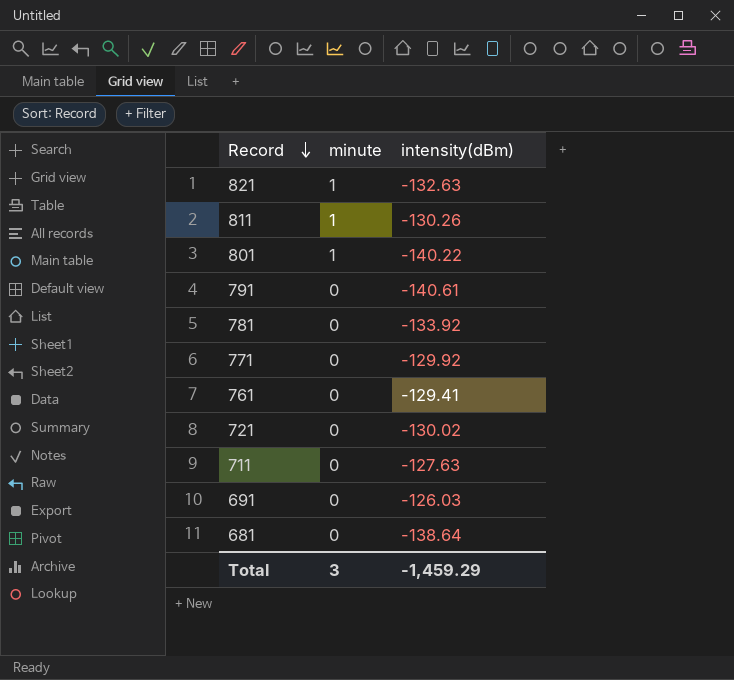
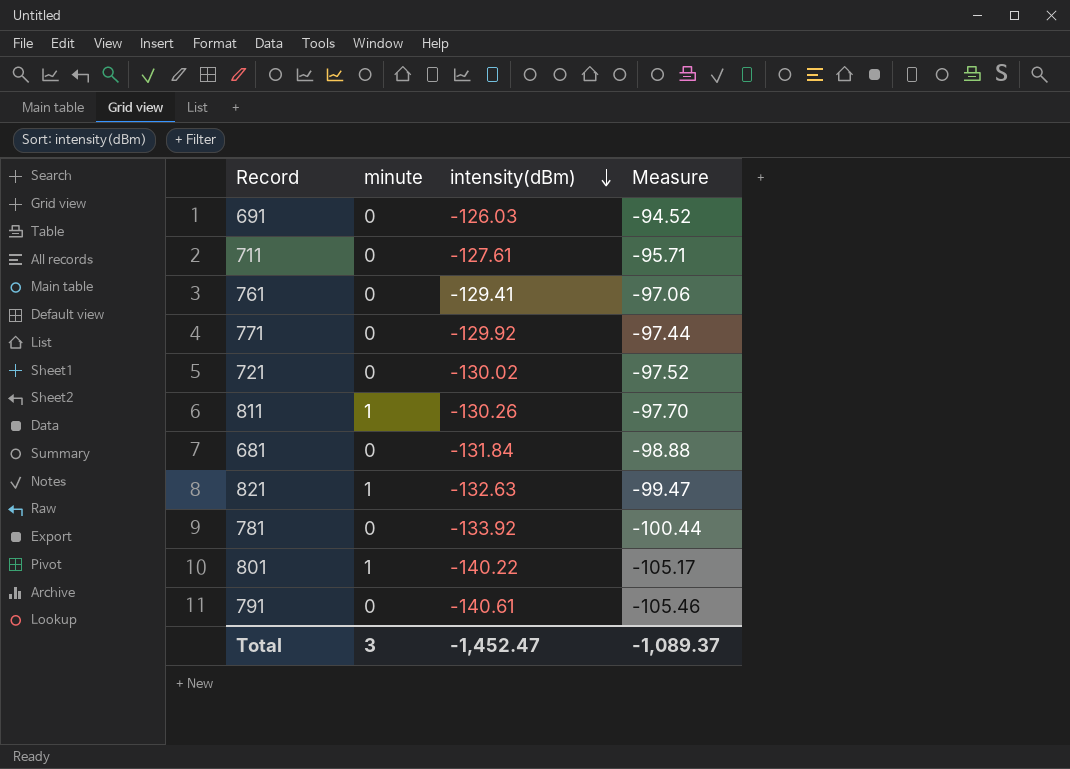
row order: Record descending -> intensity(dBm) descending
column Measure | formula: none -> [intensity(dBm)] * 0.75
711 | intensity(dBm): -127.63 -> -127.61
681 | intensity(dBm): -138.64 -> -131.84
Total | intensity(dBm): -1,459.29 -> -1,452.47

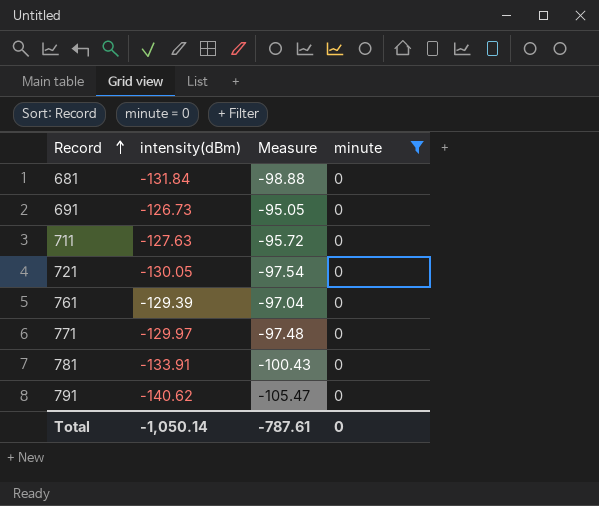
filter: none -> minute = 0
row order: intensity(dBm) descending -> Record ascending
column minute | position: 2 -> 4
691 | intensity(dBm): -126.03 -> -126.73
691 | Measure: -94.52 -> -95.05
711 | intensity(dBm): -127.61 -> -127.63
711 | Measure: -95.71 -> -95.72
721 | intensity(dBm): -130.02 -> -130.05
721 | Measure: -97.52 -> -97.54
761 | intensity(dBm): -129.41 -> -129.39
761 | Measure: -97.06 -> -97.04
771 | intensity(dBm): -129.92 -> -129.97
771 | Measure: -97.44 -> -97.48
781 | intensity(dBm): -133.92 -> -133.91
781 | Measure: -100.44 -> -100.43
791 | intensity(dBm): -140.61 -> -140.62
791 | Measure: -105.46 -> -105.47
Total | intensity(dBm): -1,452.47 -> -1,050.14
Total | Measure: -1,089.37 -> -787.61
Total | minute: 3 -> 0

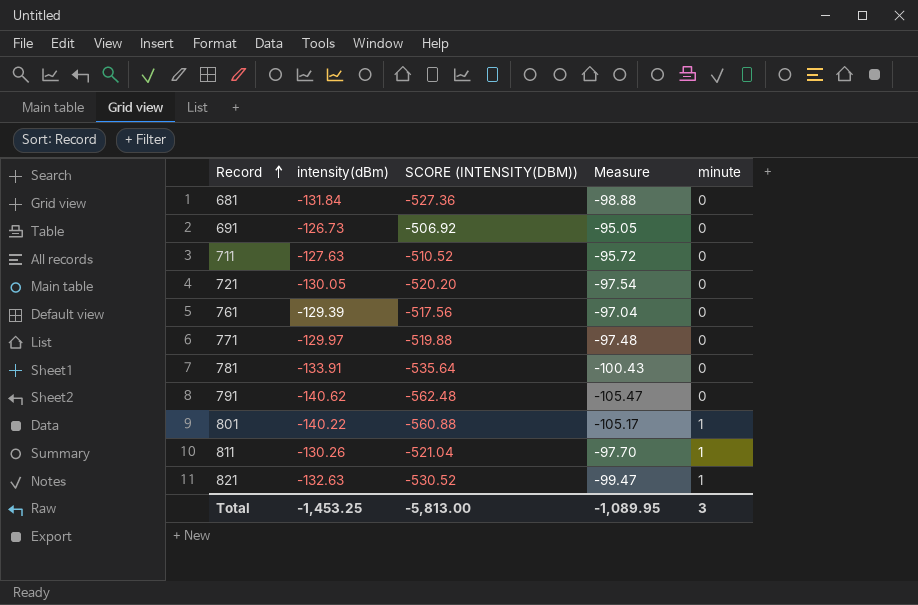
filter: minute = 0 -> none
column SCORE (INTENSITY(DBM)) | formula: none -> [intensity(dBm)] * 4
Total | intensity(dBm): -1,050.14 -> -1,453.25
Total | Measure: -787.61 -> -1,089.95
Total | minute: 0 -> 3

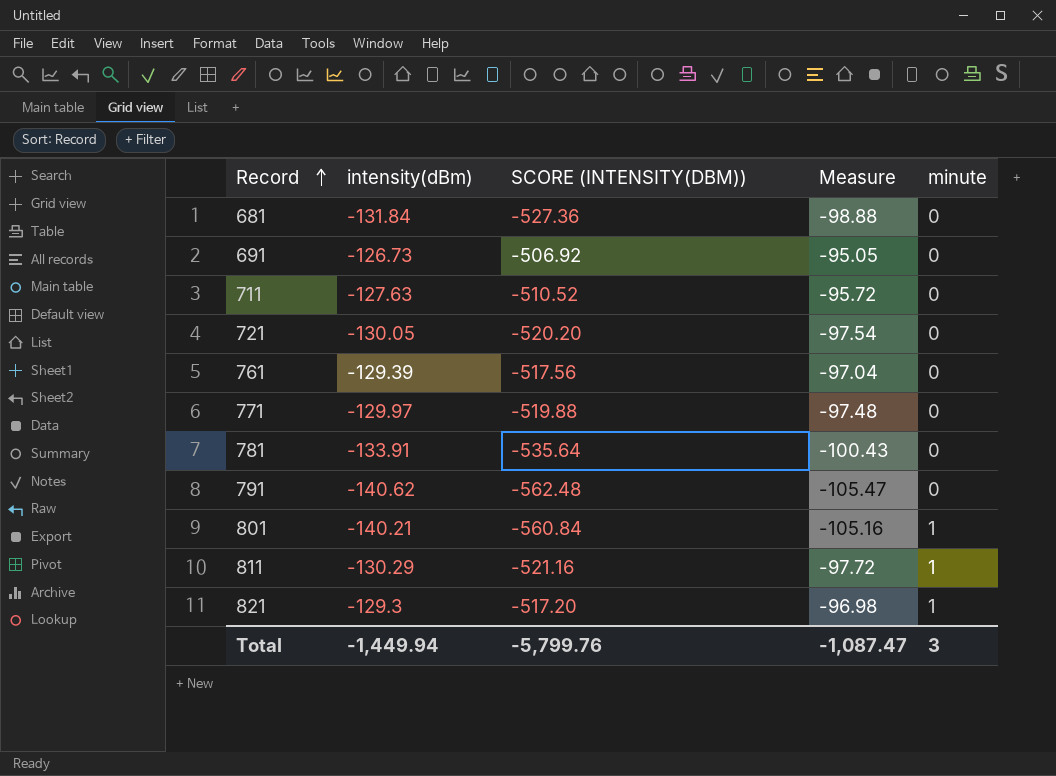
801 | intensity(dBm): -140.22 -> -140.21
801 | SCORE (INTENSITY(DBM)): -560.88 -> -560.84
801 | Measure: -105.17 -> -105.16
811 | intensity(dBm): -130.26 -> -130.29
811 | SCORE (INTENSITY(DBM)): -521.04 -> -521.16
811 | Measure: -97.70 -> -97.72
821 | intensity(dBm): -132.63 -> -129.3
821 | SCORE (INTENSITY(DBM)): -530.52 -> -517.20
821 | Measure: -99.47 -> -96.98
Total | intensity(dBm): -1,453.25 -> -1,449.94
Total | SCORE (INTENSITY(DBM)): -5,813.00 -> -5,799.76
Total | Measure: -1,089.95 -> -1,087.47

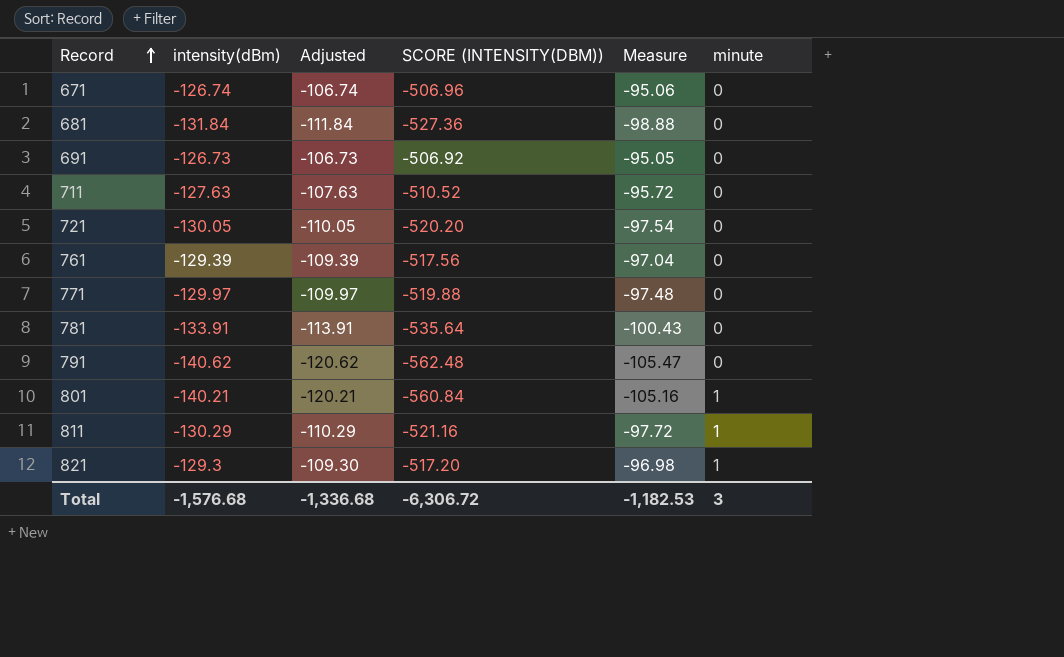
column Adjusted | formula: none -> [intensity(dBm)] + 20
row 671: none -> -126.74 | -106.74 | -506.96 | -95.06 | 0
Total | intensity(dBm): -1,449.94 -> -1,576.68
Total | SCORE (INTENSITY(DBM)): -5,799.76 -> -6,306.72
Total | Measure: -1,087.47 -> -1,182.53

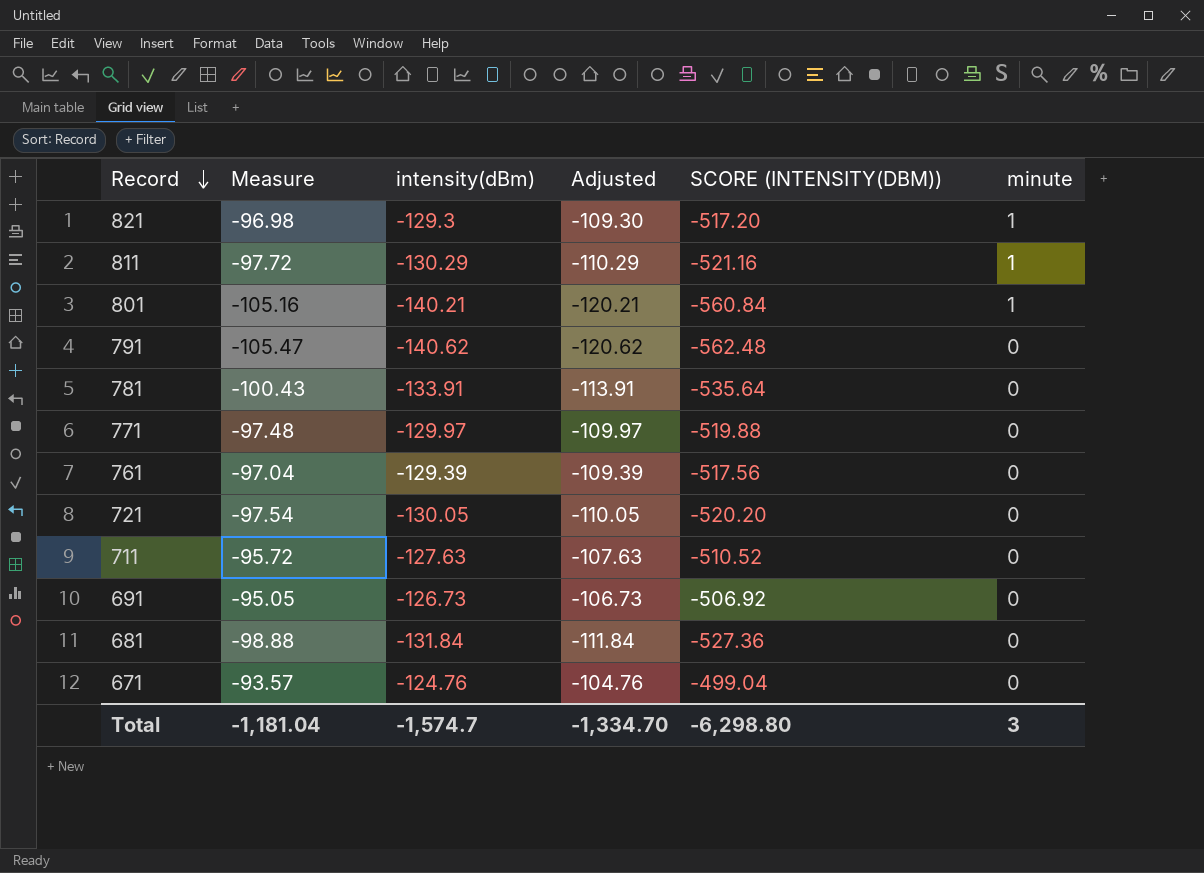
row order: Record ascending -> Record descending
column Measure | position: 5 -> 2
671 | Measure: -95.06 -> -93.57
671 | intensity(dBm): -126.74 -> -124.76
671 | Adjusted: -106.74 -> -104.76
671 | SCORE (INTENSITY(DBM)): -506.96 -> -499.04
Total | Measure: -1,182.53 -> -1,181.04
Total | intensity(dBm): -1,576.68 -> -1,574.7
Total | Adjusted: -1,336.68 -> -1,334.70
Total | SCORE (INTENSITY(DBM)): -6,306.72 -> -6,298.80

